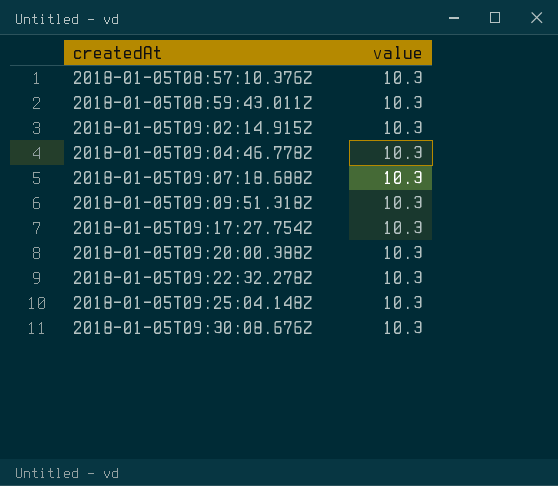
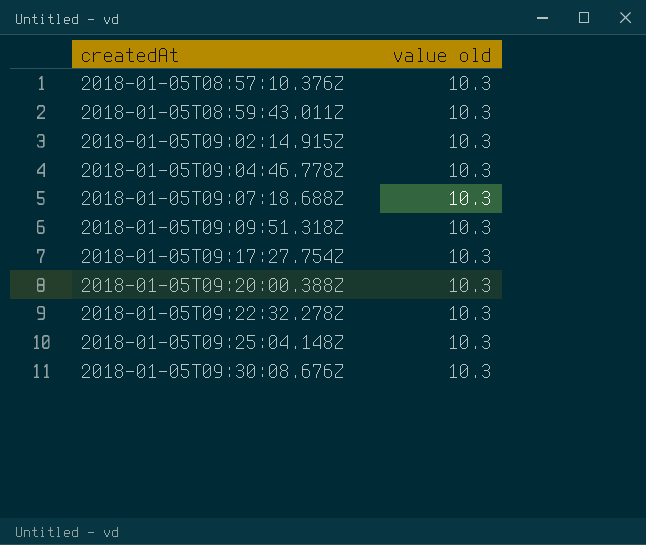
column name: value -> value old

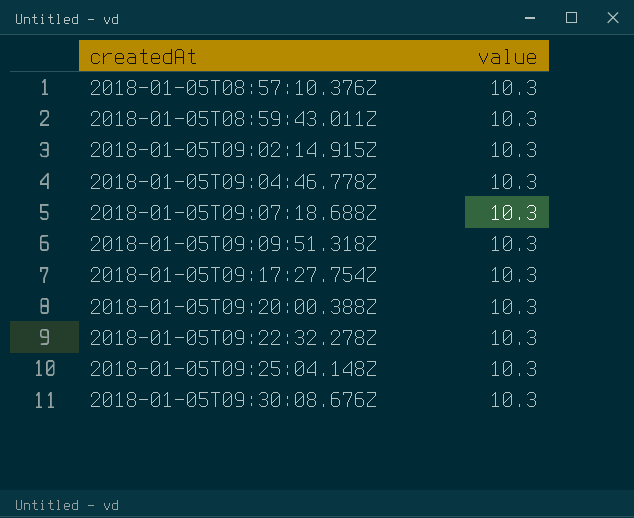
column name: value old -> value

